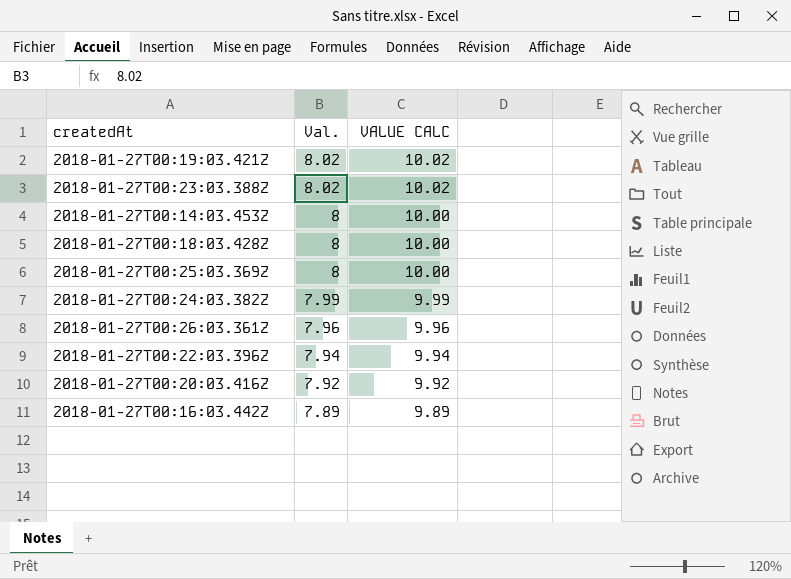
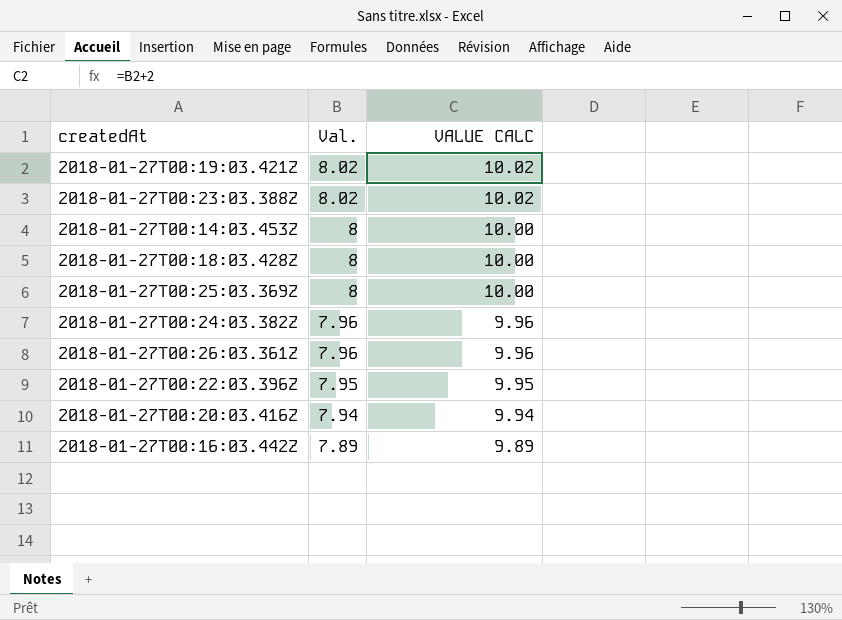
2018-01-27T00:24:03.382Z | Val.: 7.99 -> 7.96
2018-01-27T00:24:03.382Z | VALUE CALC: 9.99 -> 9.96
2018-01-27T00:22:03.396Z | Val.: 7.94 -> 7.95
2018-01-27T00:22:03.396Z | VALUE CALC: 9.94 -> 9.95
2018-01-27T00:20:03.416Z | Val.: 7.92 -> 7.94
2018-01-27T00:20:03.416Z | VALUE CALC: 9.92 -> 9.94

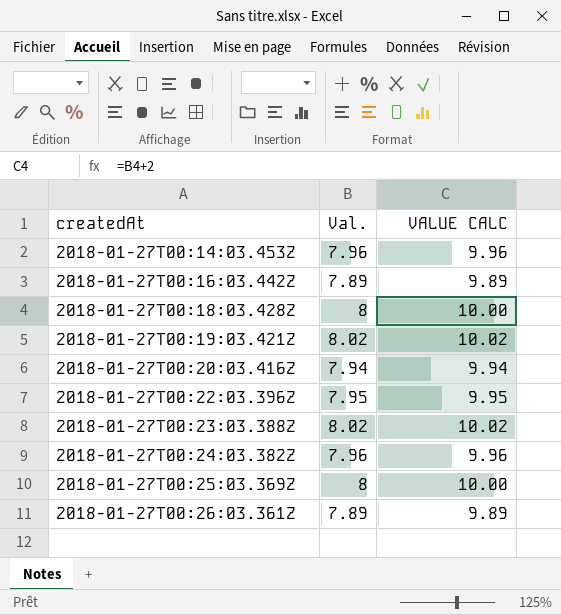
row order: Val. descending -> createdAt ascending
2018-01-27T00:14:03.453Z | Val.: 8 -> 7.96
2018-01-27T00:14:03.453Z | VALUE CALC: 10.00 -> 9.96
2018-01-27T00:26:03.361Z | Val.: 7.96 -> 7.89
2018-01-27T00:26:03.361Z | VALUE CALC: 9.96 -> 9.89

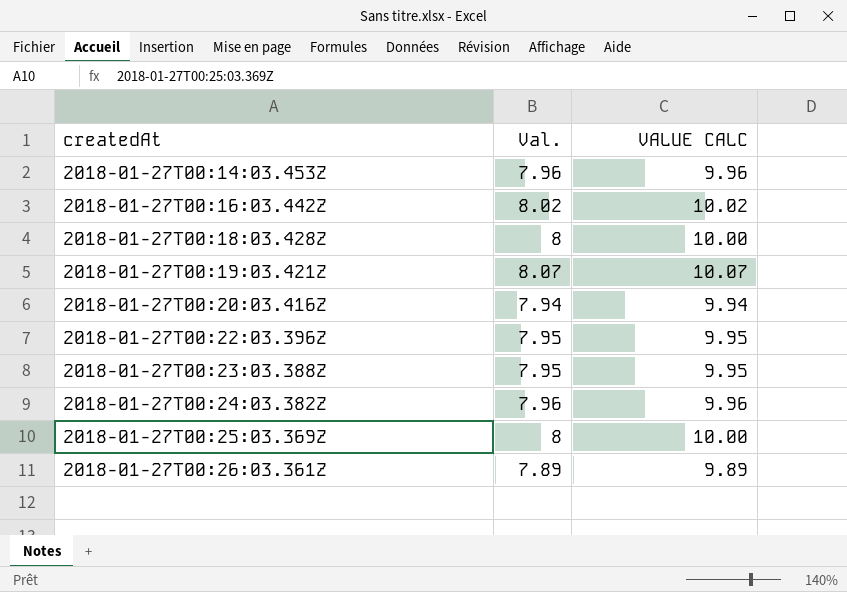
2018-01-27T00:16:03.442Z | Val.: 7.89 -> 8.02
2018-01-27T00:16:03.442Z | VALUE CALC: 9.89 -> 10.02
2018-01-27T00:19:03.421Z | Val.: 8.02 -> 8.07
2018-01-27T00:19:03.421Z | VALUE CALC: 10.02 -> 10.07
2018-01-27T00:23:03.388Z | Val.: 8.02 -> 7.95
2018-01-27T00:23:03.388Z | VALUE CALC: 10.02 -> 9.95

